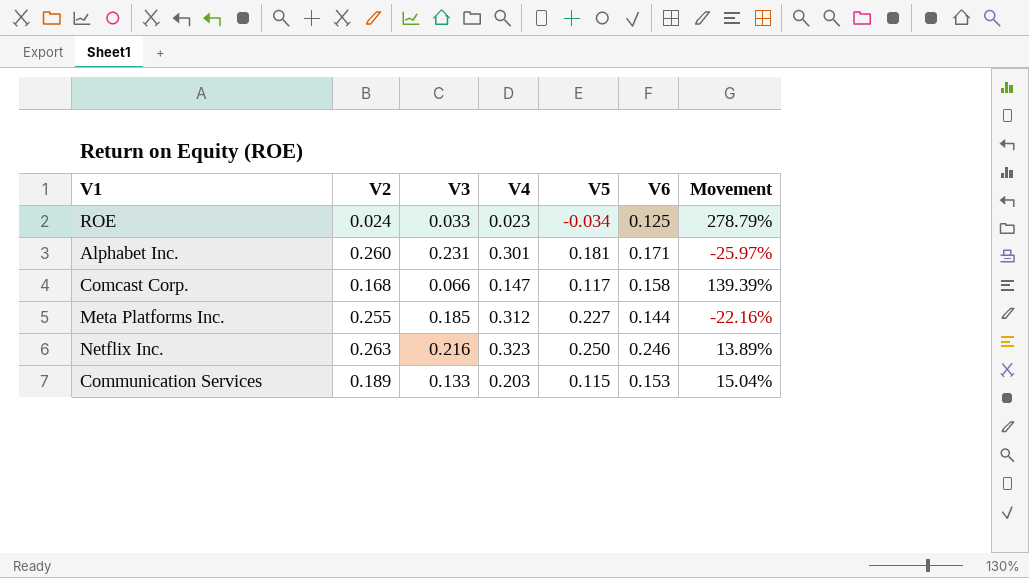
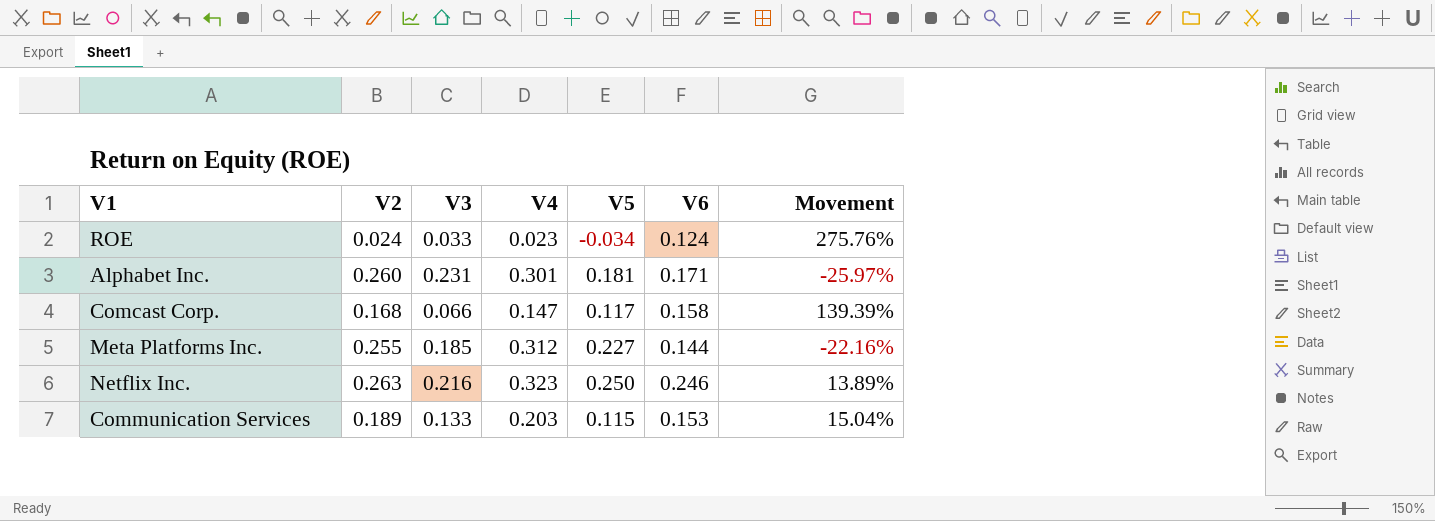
ROE | V6: 0.125 -> 0.124
ROE | Movement: 278.79% -> 275.76%

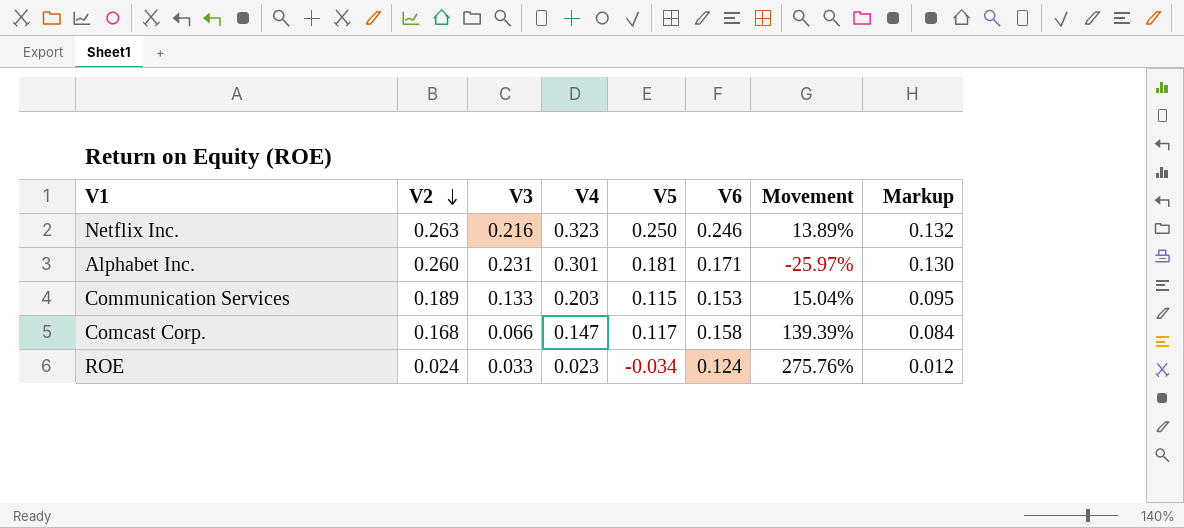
row order: none -> V2 descending
column Markup | formula: none -> [V2] * 0.5
row Meta Platforms Inc.: 0.255 | 0.185 | 0.312 | 0.227 | 0.144 | -22.16% -> none

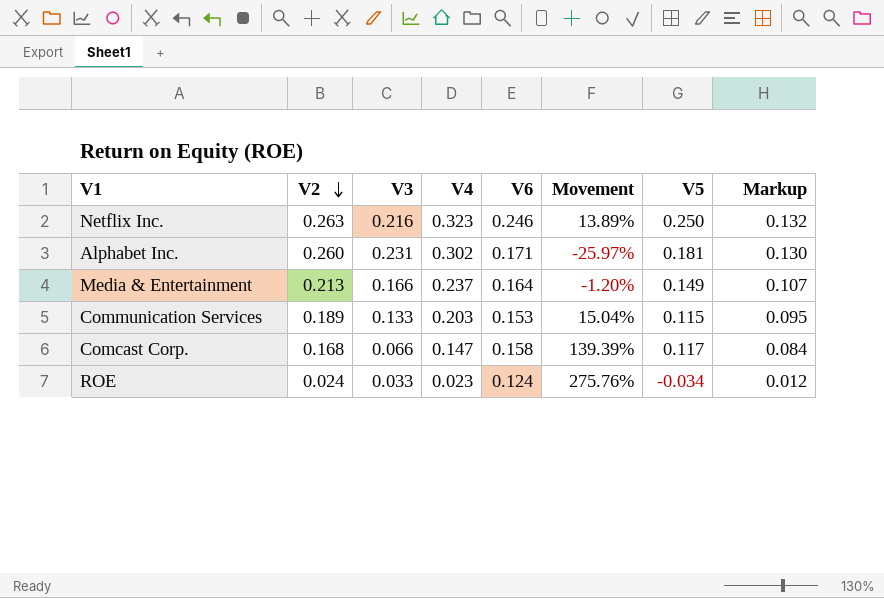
column V5 | position: 5 -> 7
Alphabet Inc. | V4: 0.301 -> 0.302
row Media & Entertainment: none -> 0.213 | 0.166 | 0.237 | 0.164 | -1.20% | 0.149 | 0.107

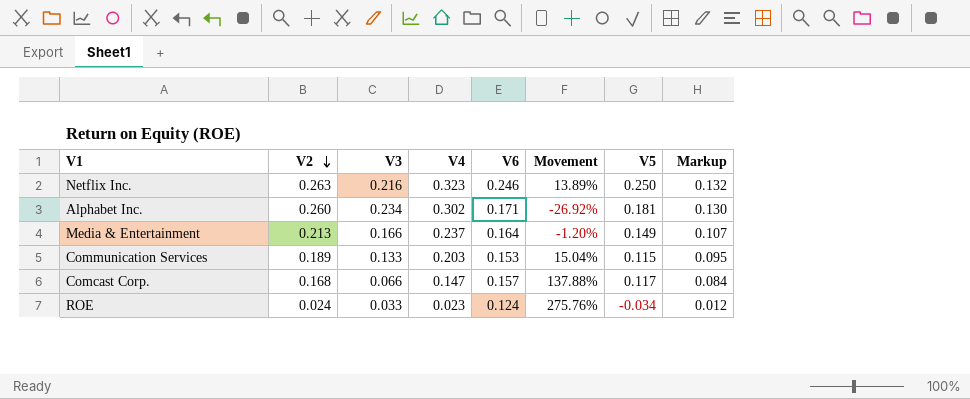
Alphabet Inc. | V3: 0.231 -> 0.234
Alphabet Inc. | Movement: -25.97% -> -26.92%
Comcast Corp. | V6: 0.158 -> 0.157
Comcast Corp. | Movement: 139.39% -> 137.88%

